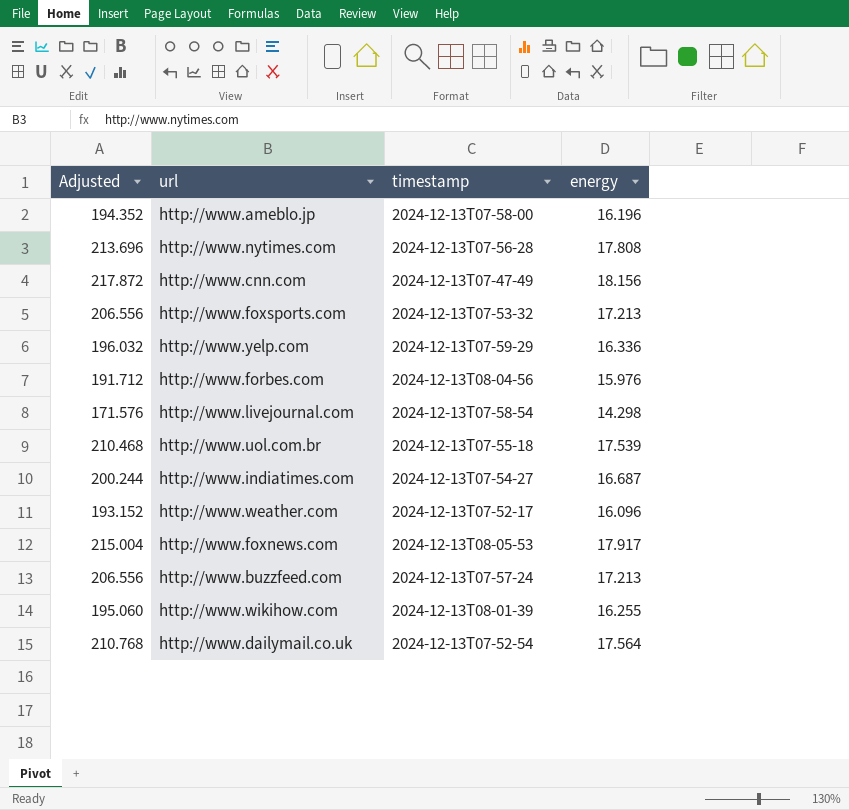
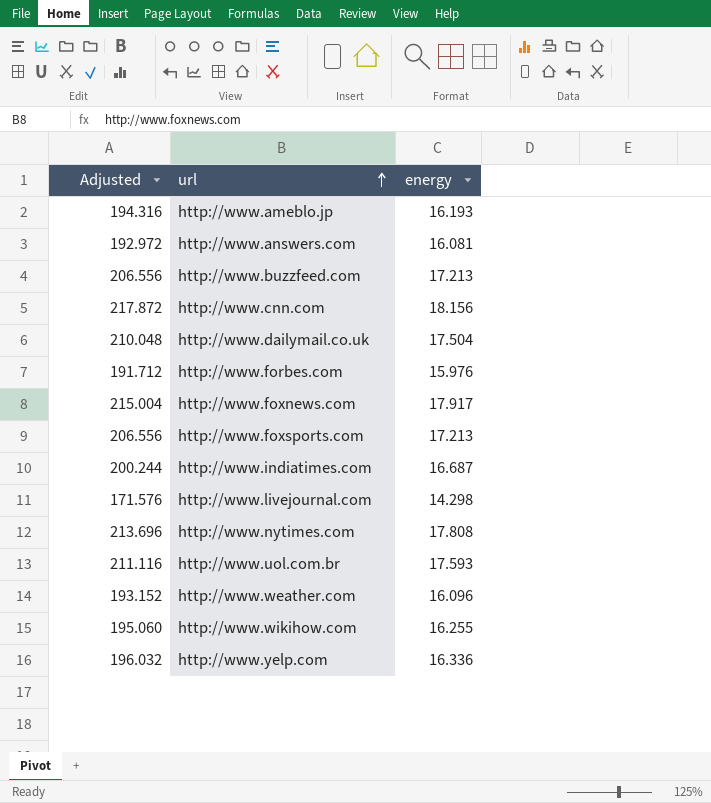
row order: none -> url ascending
column timestamp | position: 3 -> none
http://www.ameblo.jp | Adjusted: 194.352 -> 194.316
http://www.ameblo.jp | energy: 16.196 -> 16.193
row http://www.answers.com: none -> 192.972 | 16.081
http://www.dailymail.co.uk | Adjusted: 210.768 -> 210.048
http://www.dailymail.co.uk | energy: 17.564 -> 17.504
http://www.uol.com.br | Adjusted: 210.468 -> 211.116
http://www.uol.com.br | energy: 17.539 -> 17.593

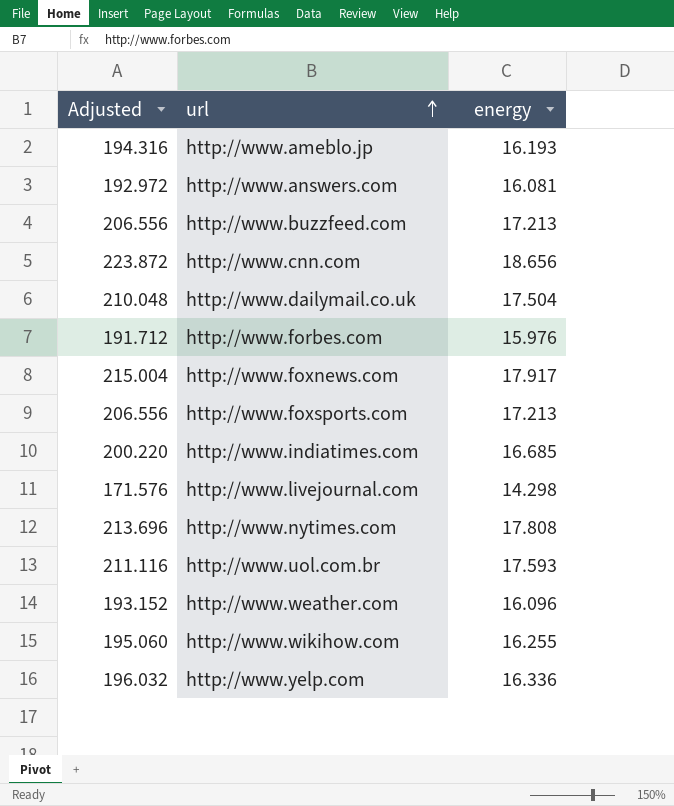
http://www.cnn.com | Adjusted: 217.872 -> 223.872
http://www.cnn.com | energy: 18.156 -> 18.656
http://www.indiatimes.com | Adjusted: 200.244 -> 200.220
http://www.indiatimes.com | energy: 16.687 -> 16.685

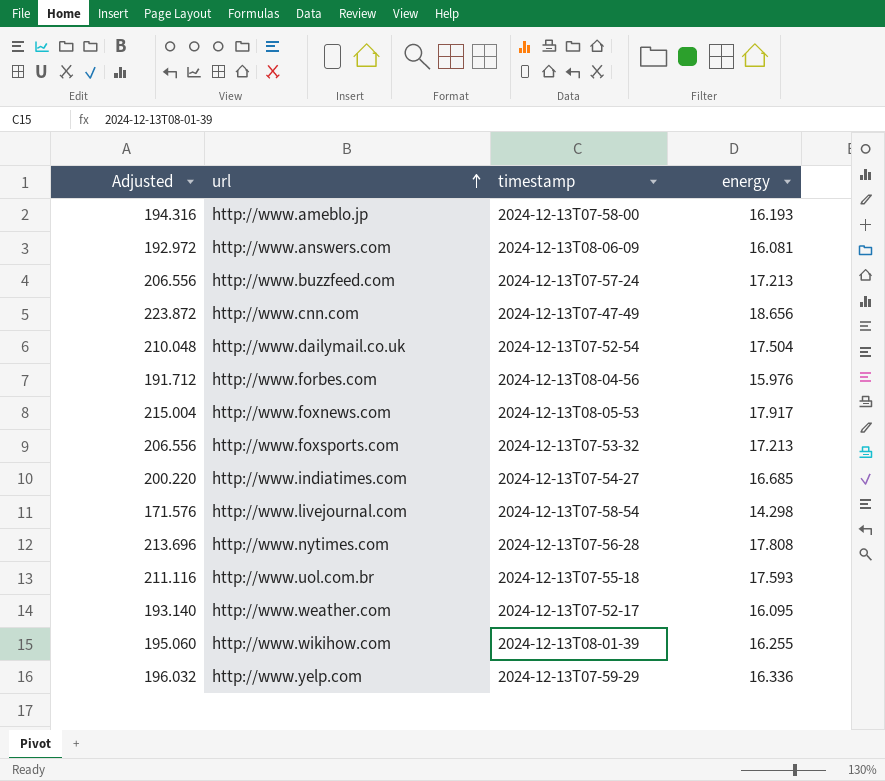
column timestamp | position: none -> 3
http://www.weather.com | Adjusted: 193.152 -> 193.140
http://www.weather.com | energy: 16.096 -> 16.095

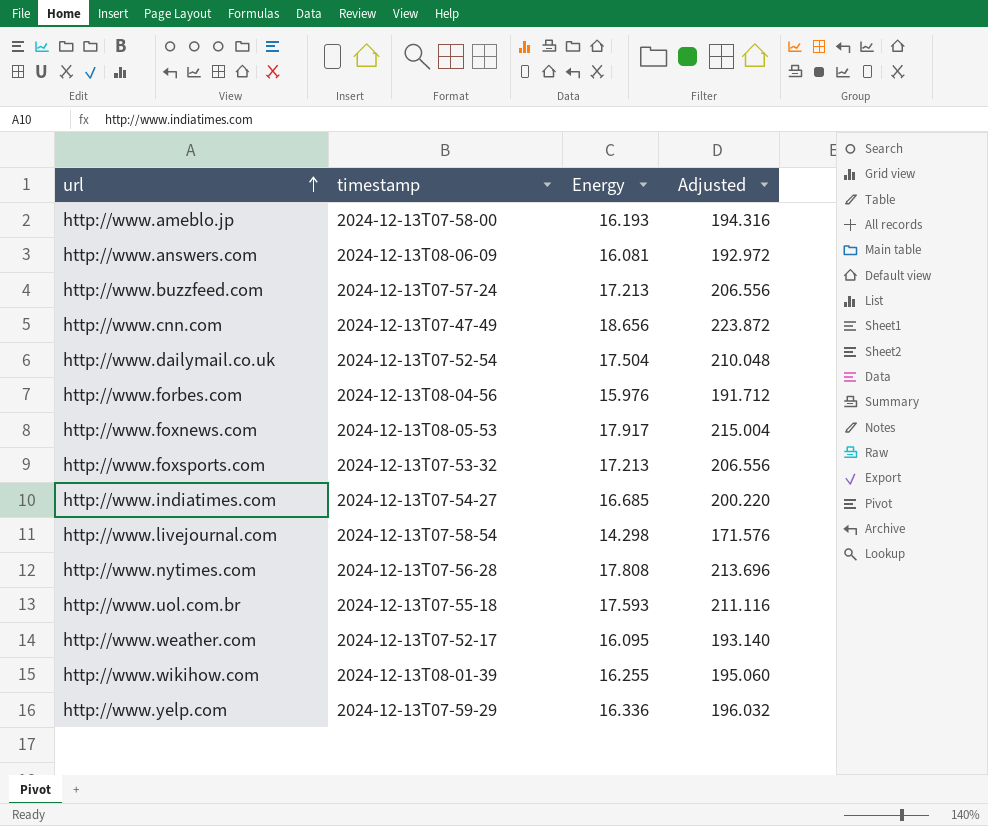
column name: energy -> Energy
column Adjusted | position: 1 -> 4

